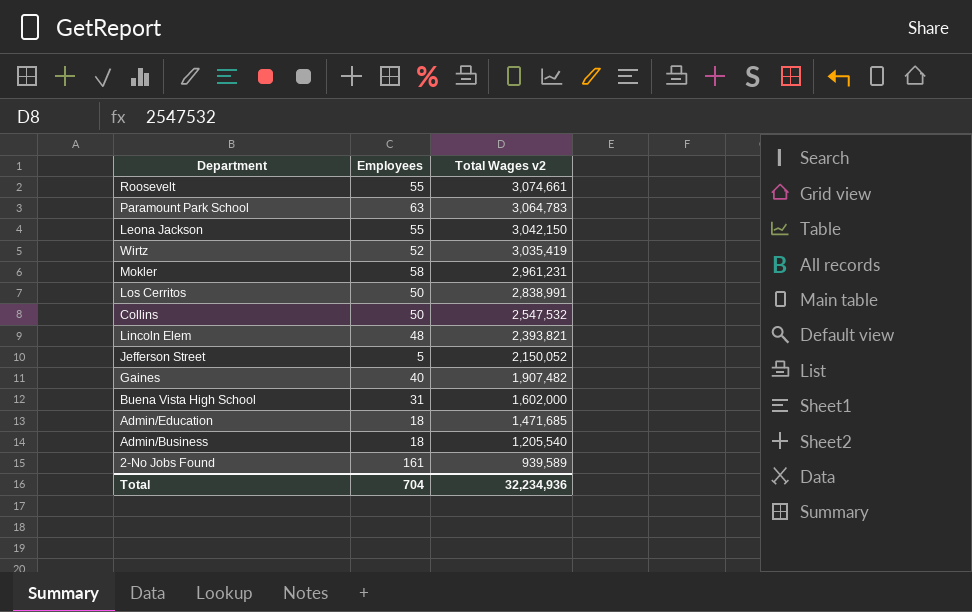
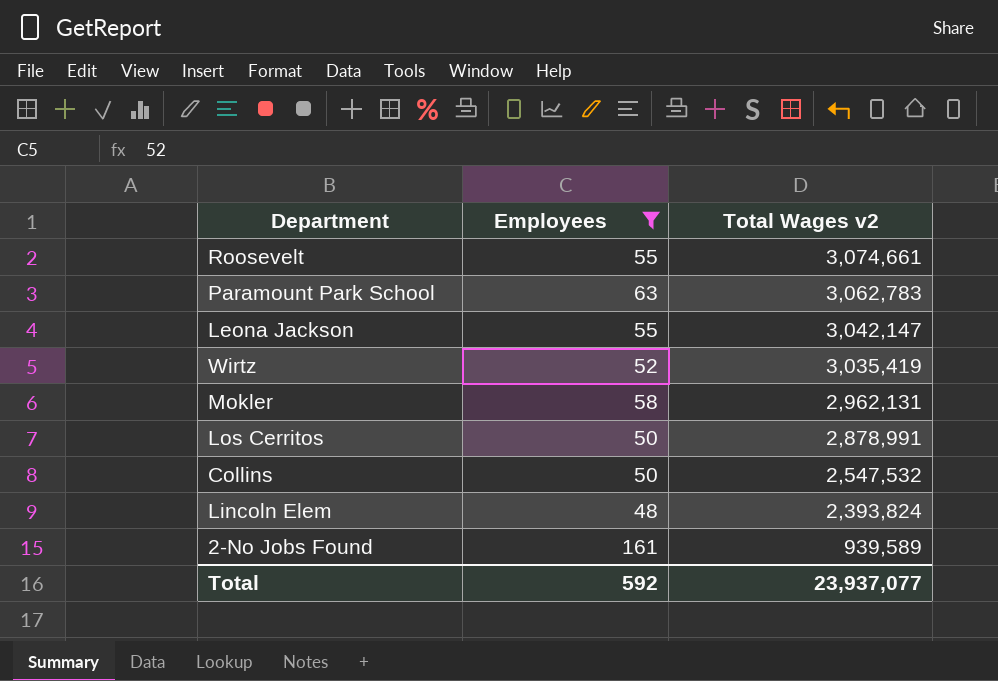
filter: none -> Employees >= 48
Paramount Park School | Total Wages v2: 3,064,783 -> 3,062,783
Leona Jackson | Total Wages v2: 3,042,150 -> 3,042,147
Mokler | Total Wages v2: 2,961,231 -> 2,962,131
Los Cerritos | Total Wages v2: 2,838,991 -> 2,878,991
Lincoln Elem | Total Wages v2: 2,393,821 -> 2,393,824
Total | Employees: 704 -> 592
Total | Total Wages v2: 32,234,936 -> 23,937,077

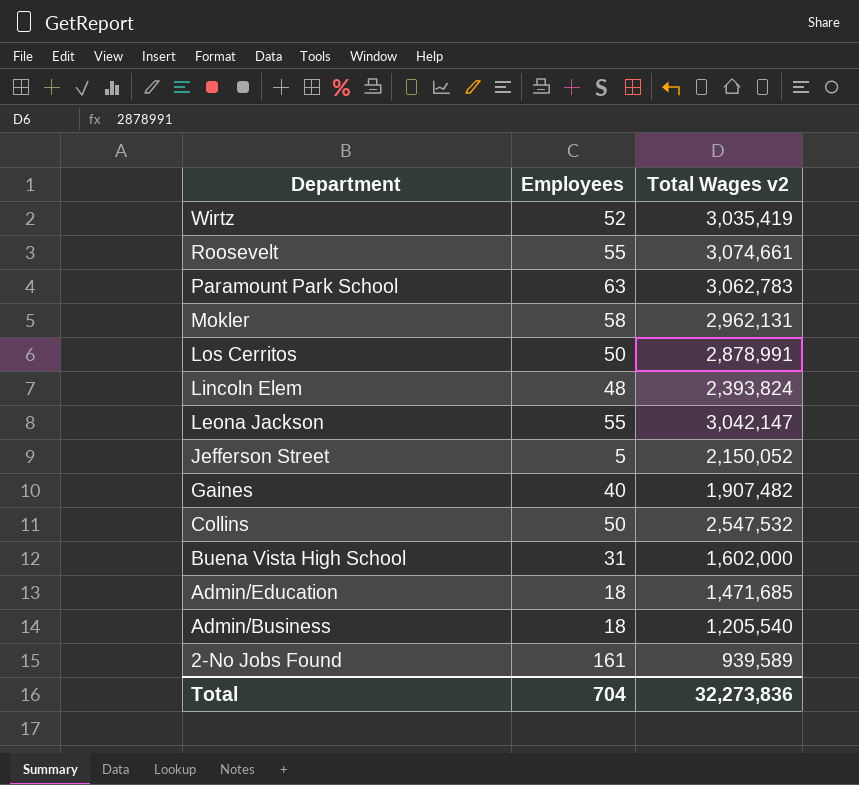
filter: Employees >= 48 -> none
row order: Total Wages v2 descending -> Department descending
Total | Employees: 592 -> 704
Total | Total Wages v2: 23,937,077 -> 32,273,836

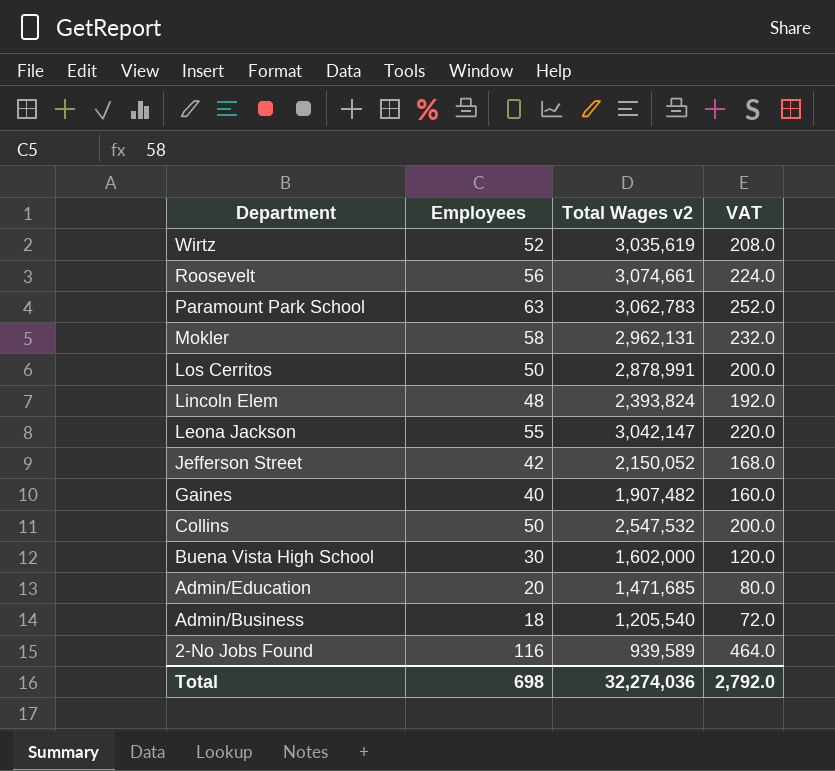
column VAT | formula: none -> [Employees] * 4
Wirtz | Total Wages v2: 3,035,419 -> 3,035,619
Roosevelt | Employees: 55 -> 56
Jefferson Street | Employees: 5 -> 42
Buena Vista High School | Employees: 31 -> 30
Admin/Education | Employees: 18 -> 20
2-No Jobs Found | Employees: 161 -> 116
Total | Employees: 704 -> 698
Total | Total Wages v2: 32,273,836 -> 32,274,036

